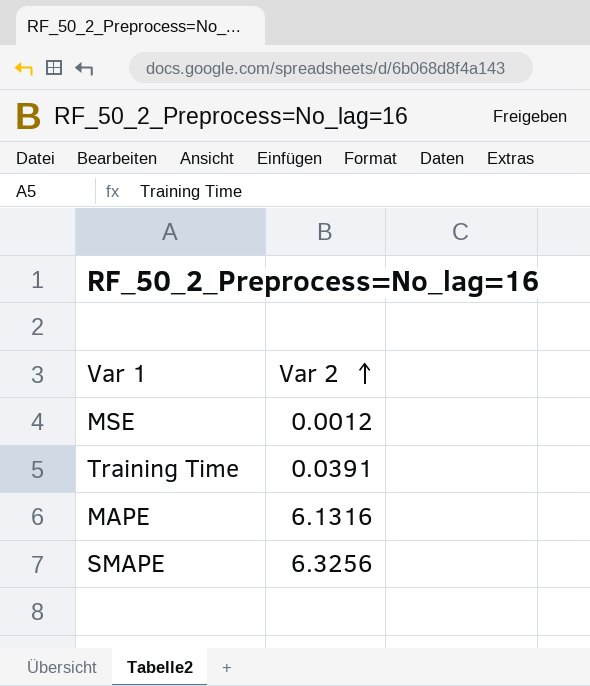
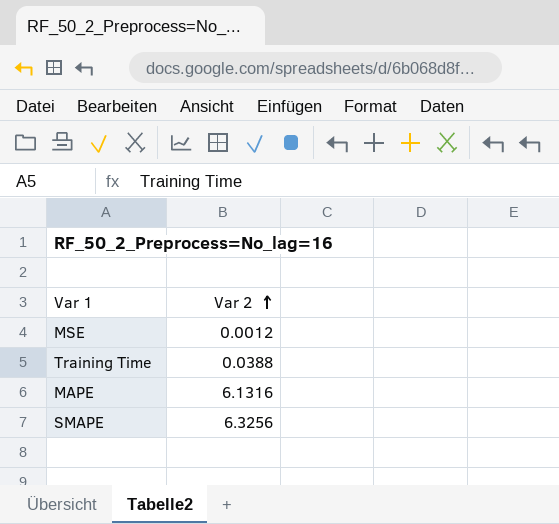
Training Time | Var 2: 0.0391 -> 0.0388

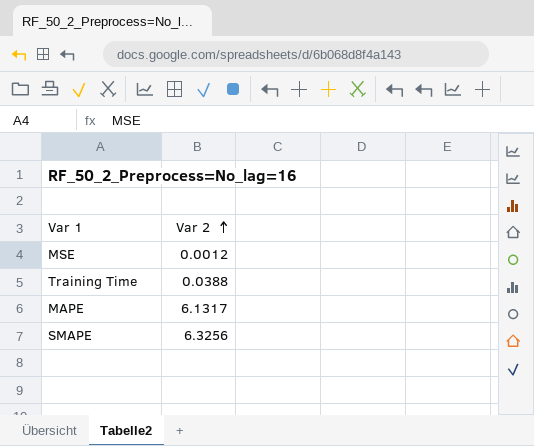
MAPE | Var 2: 6.1316 -> 6.1317

